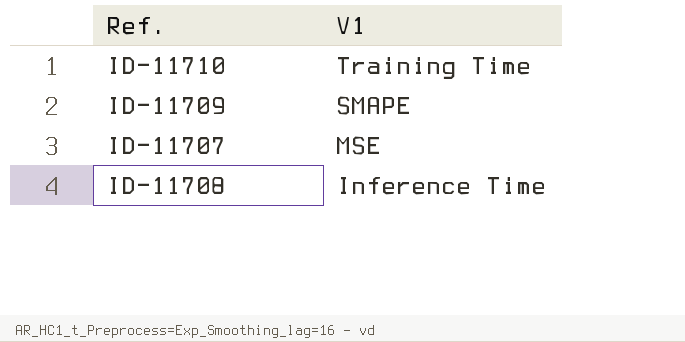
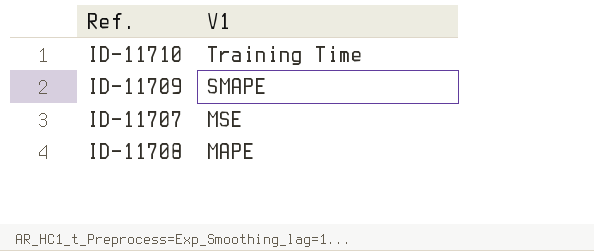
ID-11708 | V1: Inference Time -> MAPE

